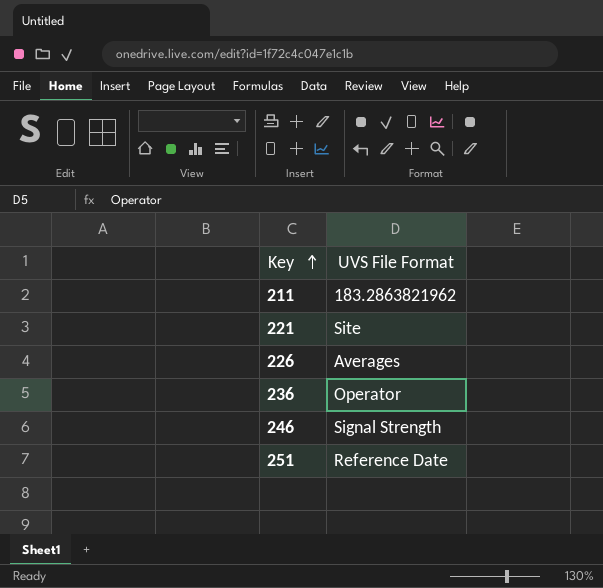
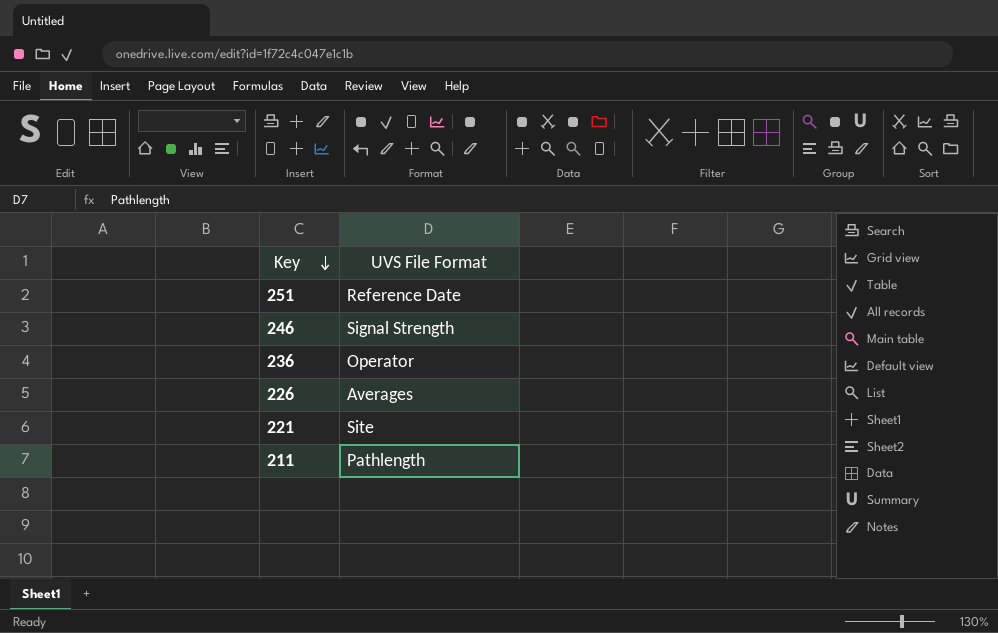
row order: Key ascending -> Key descending
211 | UVS File Format: 183.2863821962 -> Pathlength

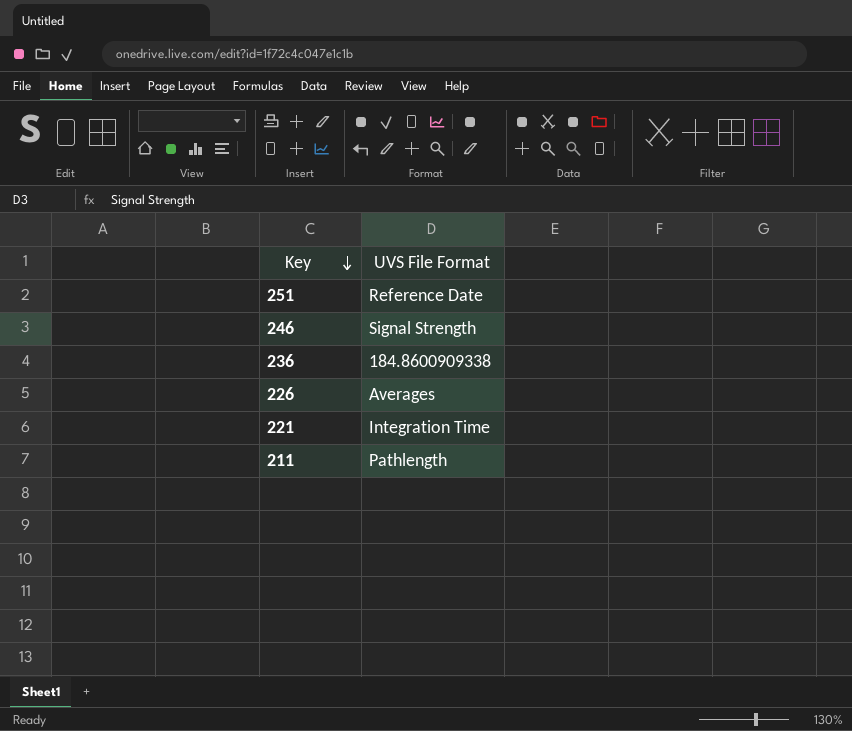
236 | UVS File Format: Operator -> 184.8600909338
221 | UVS File Format: Site -> Integration Time

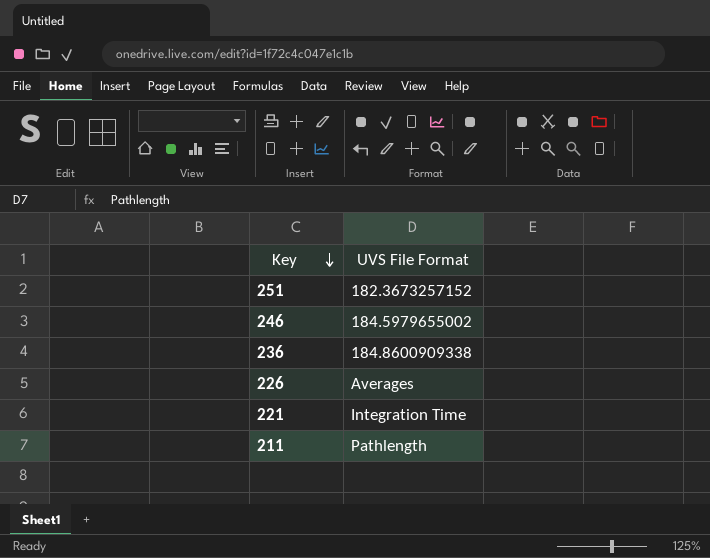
251 | UVS File Format: Reference Date -> 182.3673257152
246 | UVS File Format: Signal Strength -> 184.5979655002

